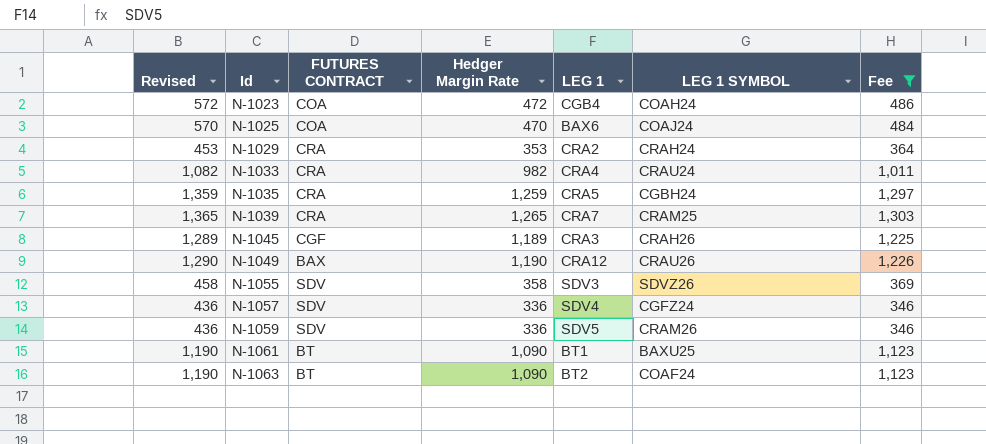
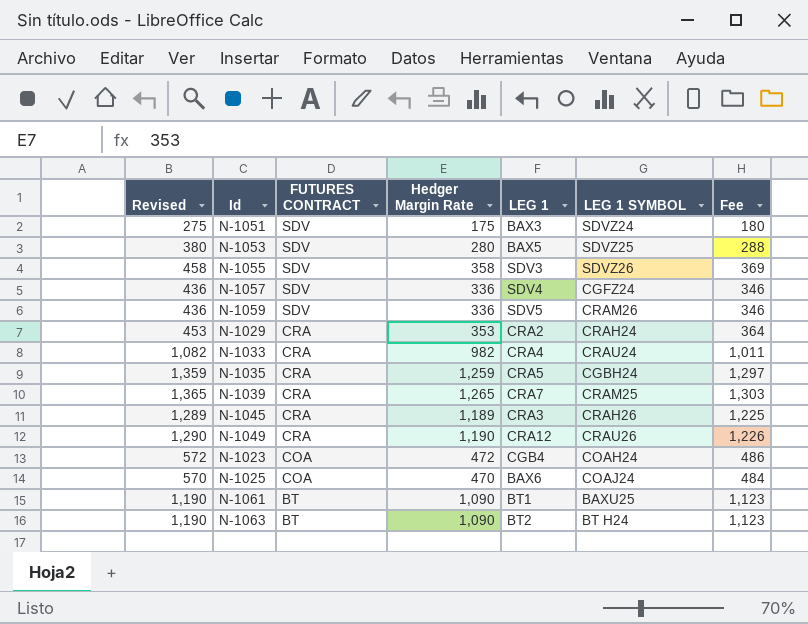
filter: Fee >= 346 -> none
row order: Id ascending -> FUTURES CONTRACT descending
N-1045 | FUTURES CONTRACT: CGF -> CRA
N-1049 | FUTURES CONTRACT: BAX -> CRA
N-1063 | LEG 1 SYMBOL: COAF24 -> BT H24

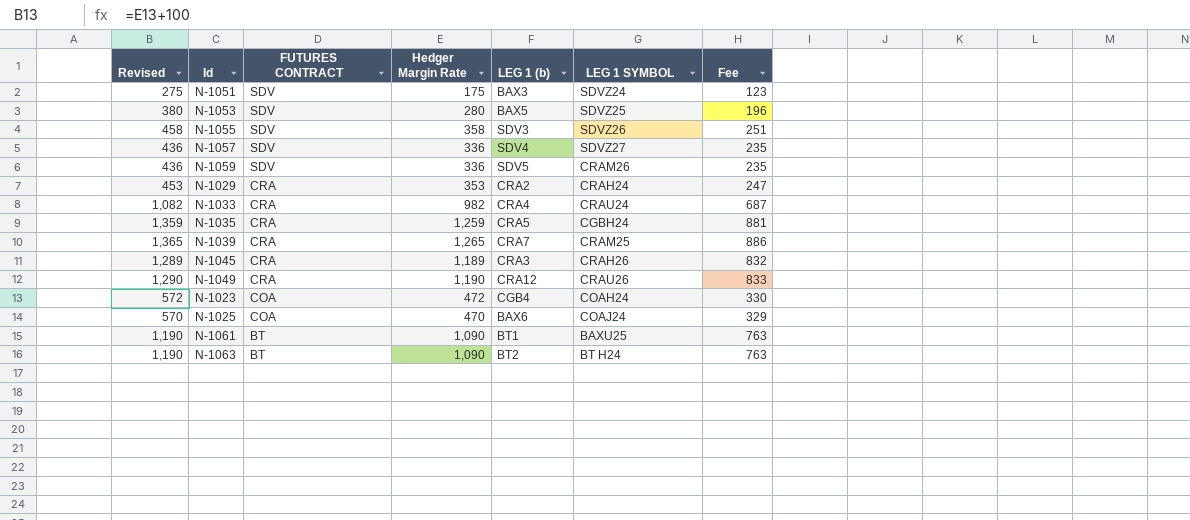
column name: LEG 1 -> LEG 1 (b)
column Fee | formula: [Hedger Margin Rate] * 1.03 -> [Hedger Margin Rate] * 0.7
N-1057 | LEG 1 SYMBOL: CGFZ24 -> SDVZ27

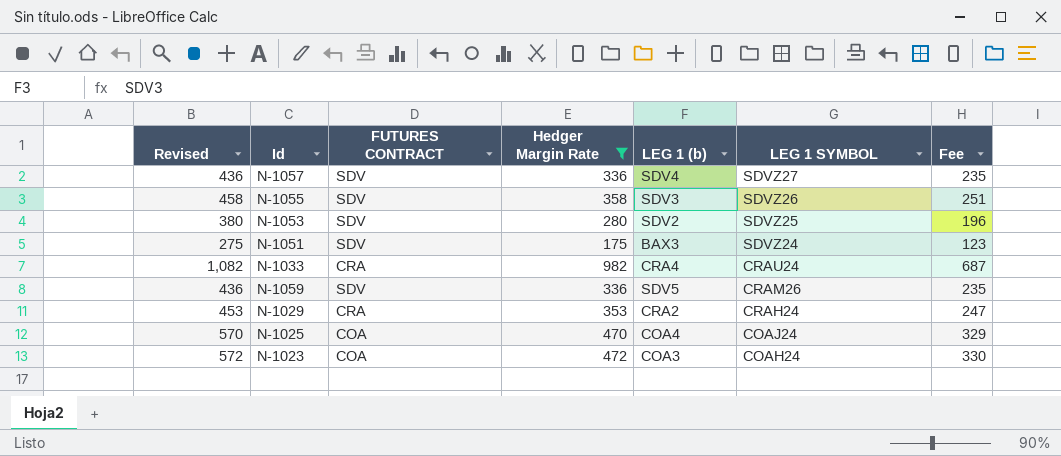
filter: none -> Hedger Margin Rate <= 982
row order: FUTURES CONTRACT descending -> LEG 1 SYMBOL descending
N-1053 | LEG 1 (b): BAX5 -> SDV2
N-1025 | LEG 1 (b): BAX6 -> COA4
N-1023 | LEG 1 (b): CGB4 -> COA3

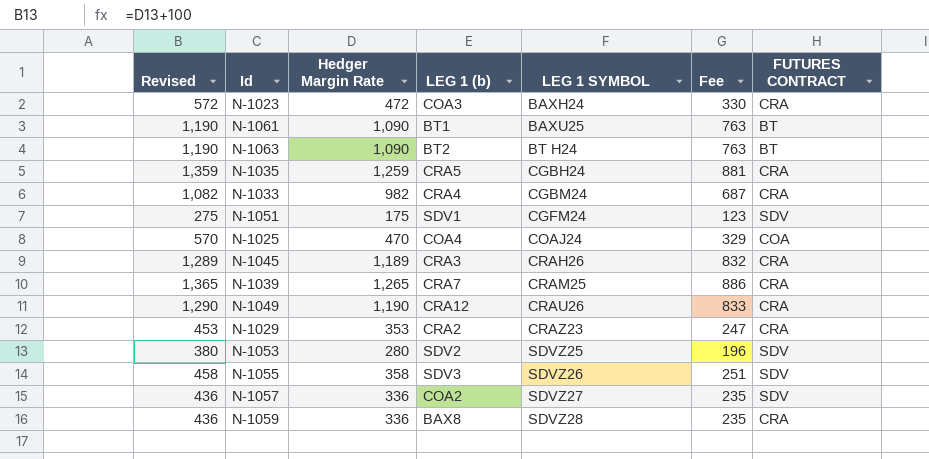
filter: Hedger Margin Rate <= 982 -> none
row order: LEG 1 SYMBOL descending -> LEG 1 SYMBOL ascending
column FUTURES CONTRACT | position: 3 -> 7
N-1023 | LEG 1 SYMBOL: COAH24 -> BAXH24
N-1023 | FUTURES CONTRACT: COA -> CRA
N-1033 | LEG 1 SYMBOL: CRAU24 -> CGBM24
N-1051 | LEG 1 (b): BAX3 -> SDV1
N-1051 | LEG 1 SYMBOL: SDVZ24 -> CGFM24
N-1029 | LEG 1 SYMBOL: CRAH24 -> CRAZ23
N-1057 | LEG 1 (b): SDV4 -> COA2
N-1059 | LEG 1 (b): SDV5 -> BAX8
N-1059 | LEG 1 SYMBOL: CRAM26 -> SDVZ28
N-1059 | FUTURES CONTRACT: SDV -> CRA

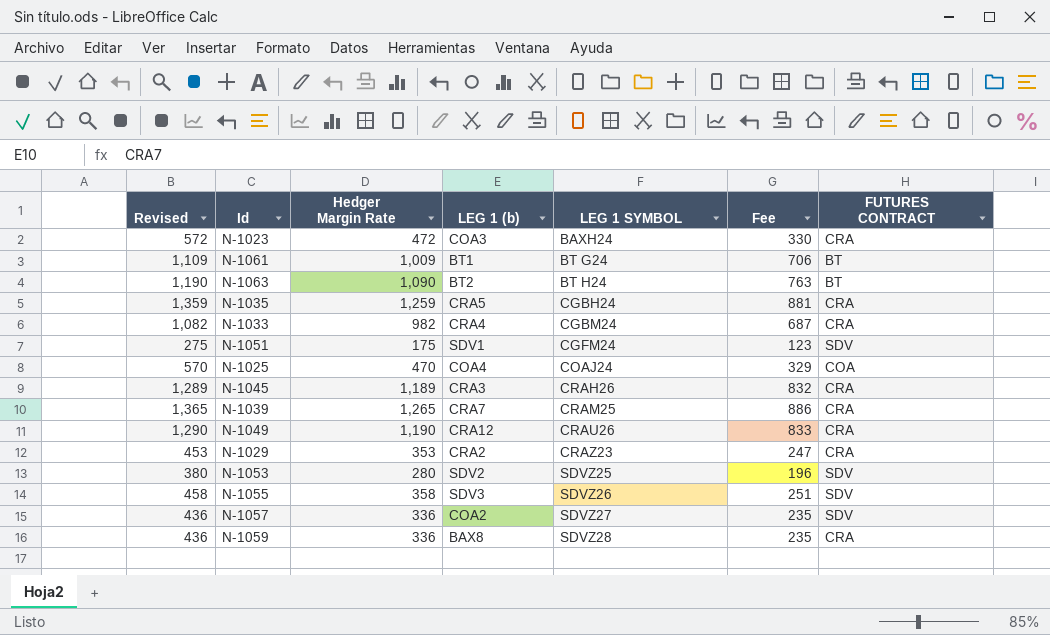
N-1061 | Revised: 1,190 -> 1,109
N-1061 | Hedger Margin Rate: 1,090 -> 1,009
N-1061 | LEG 1 SYMBOL: BAXU25 -> BT G24
N-1061 | Fee: 763 -> 706

